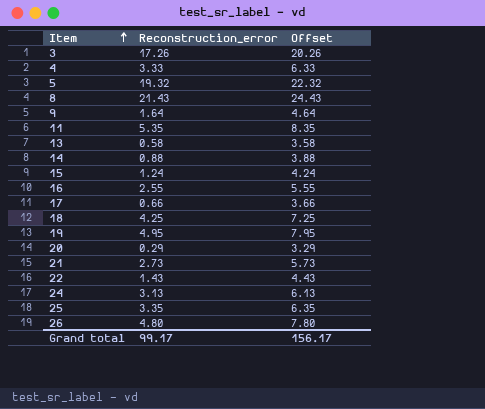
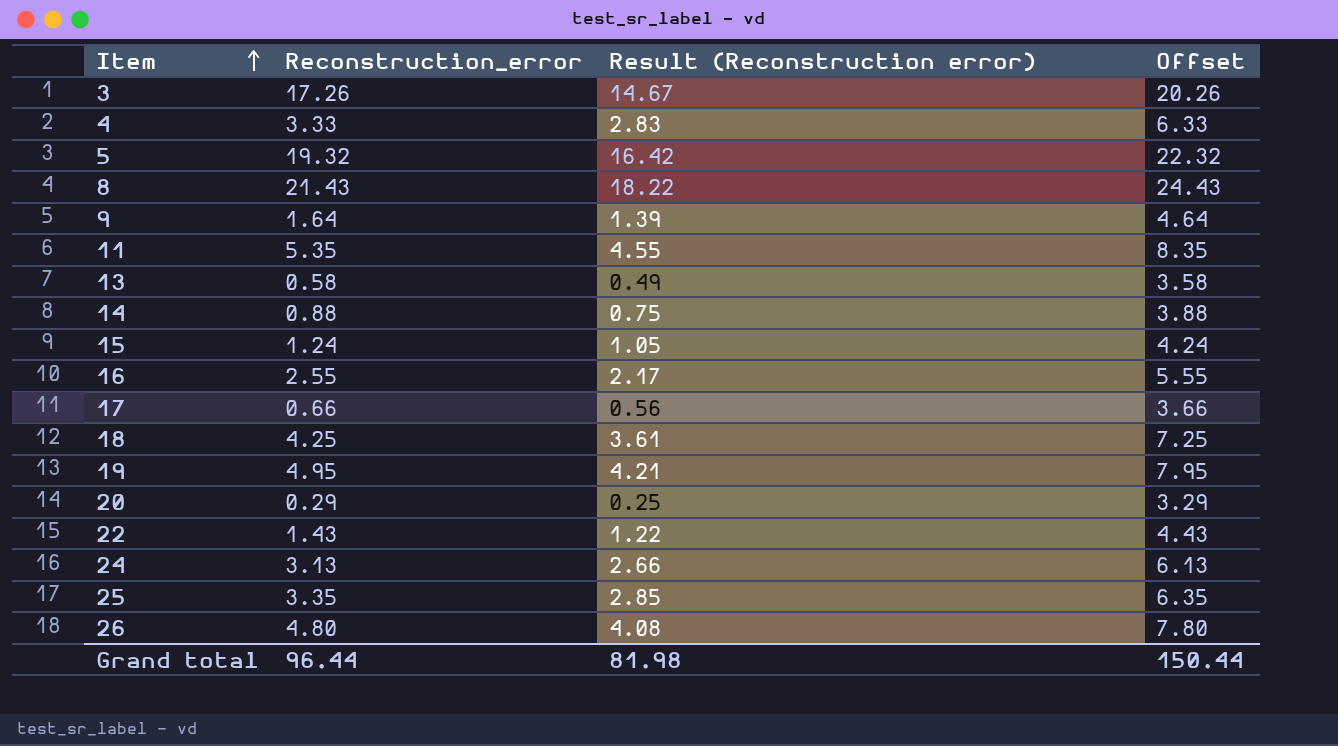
column Result (Reconstruction error) | formula: none -> [Reconstruction_error] * 0.85
row 21: 2.73 | 5.73 -> none
Grand total | Reconstruction_error: 99.17 -> 96.44
Grand total | Offset: 156.17 -> 150.44

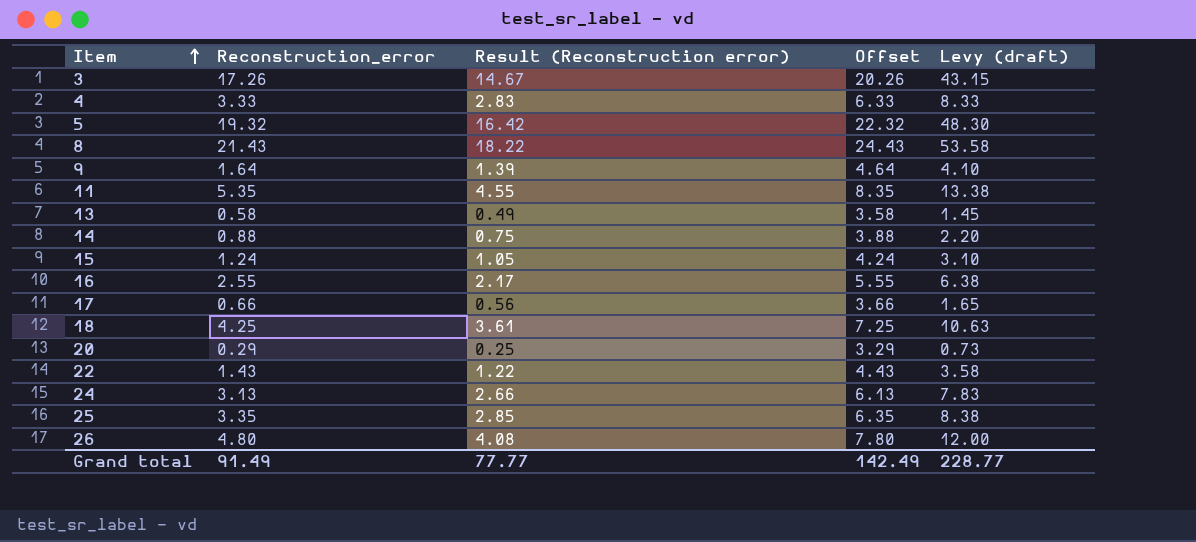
column Levy (draft) | formula: none -> [Reconstruction_error] * 2.5
row 19: 4.95 | 4.21 | 7.95 -> none
Grand total | Reconstruction_error: 96.44 -> 91.49
Grand total | Result (Reconstruction error): 81.98 -> 77.77
Grand total | Offset: 150.44 -> 142.49

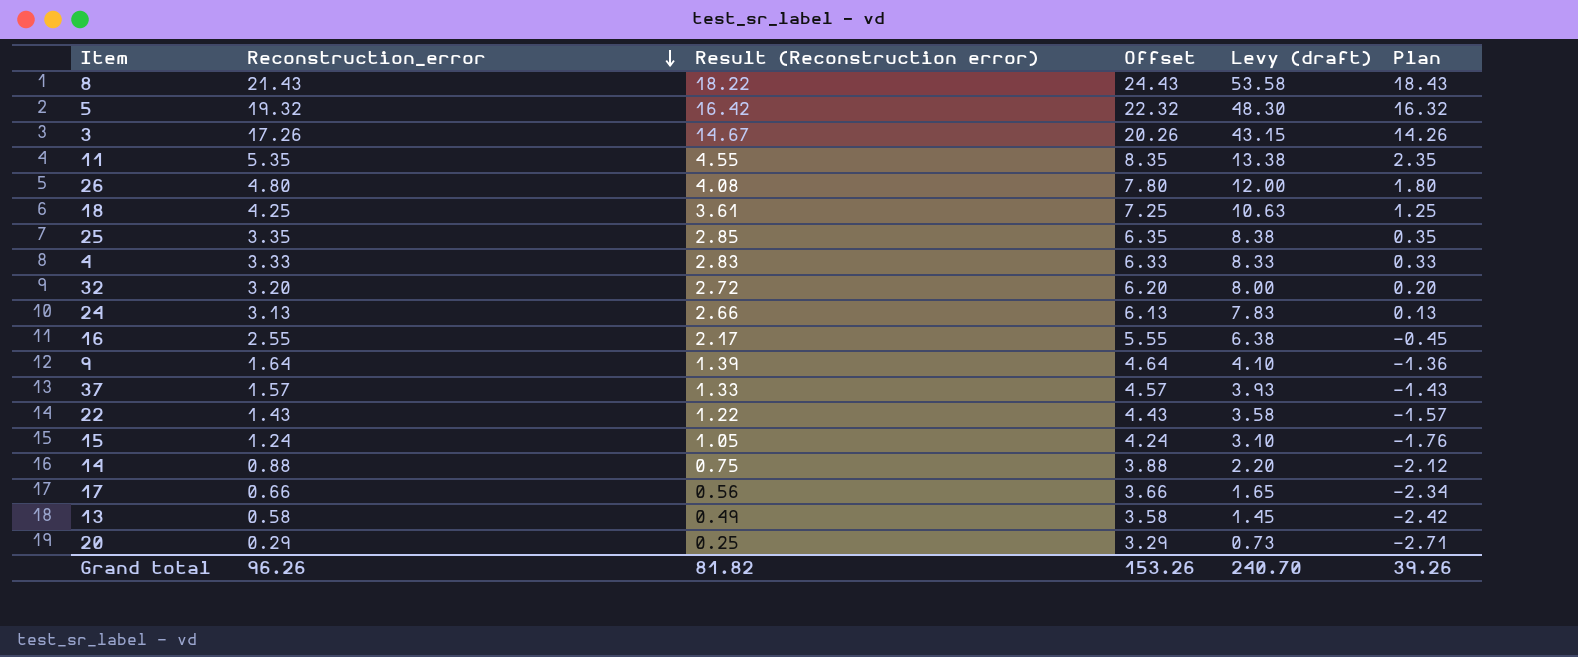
row order: Item ascending -> Reconstruction_error descending
column Plan | formula: none -> [Reconstruction_error] - 3
row 32: none -> 3.20 | 2.72 | 6.20 | 8.00 | 0.20
row 37: none -> 1.57 | 1.33 | 4.57 | 3.93 | -1.43
Grand total | Reconstruction_error: 91.49 -> 96.26
Grand total | Result (Reconstruction error): 77.77 -> 81.82
Grand total | Offset: 142.49 -> 153.26
Grand total | Levy (draft): 228.77 -> 240.70

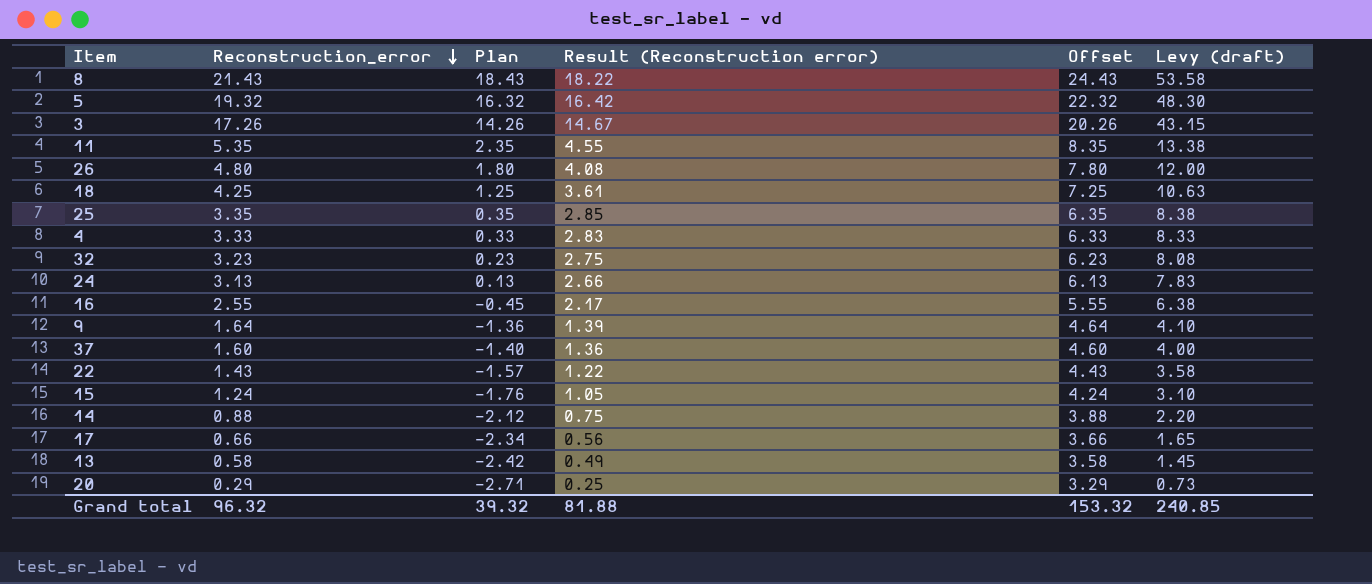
column Plan | position: 6 -> 3
32 | Reconstruction_error: 3.20 -> 3.23
32 | Plan: 0.20 -> 0.23
32 | Result (Reconstruction error): 2.72 -> 2.75
32 | Offset: 6.20 -> 6.23
32 | Levy (draft): 8.00 -> 8.08
37 | Reconstruction_error: 1.57 -> 1.60
37 | Plan: -1.43 -> -1.40
37 | Result (Reconstruction error): 1.33 -> 1.36
37 | Offset: 4.57 -> 4.60
37 | Levy (draft): 3.93 -> 4.00
Grand total | Reconstruction_error: 96.26 -> 96.32
Grand total | Plan: 39.26 -> 39.32
Grand total | Result (Reconstruction error): 81.82 -> 81.88
Grand total | Offset: 153.26 -> 153.32
Grand total | Levy (draft): 240.70 -> 240.85

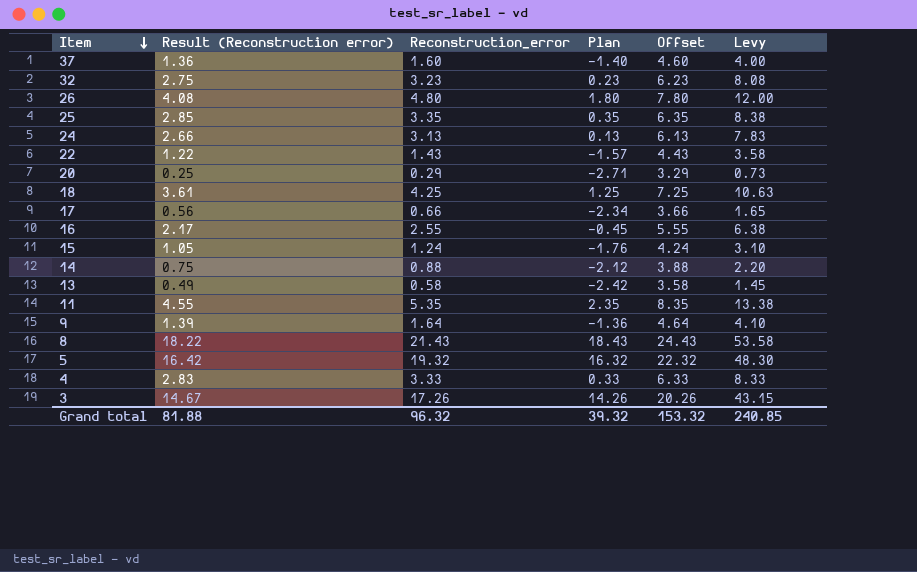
row order: Reconstruction_error descending -> Item descending
column Result (Reconstruction error) | position: 4 -> 2
column name: Levy (draft) -> Levy

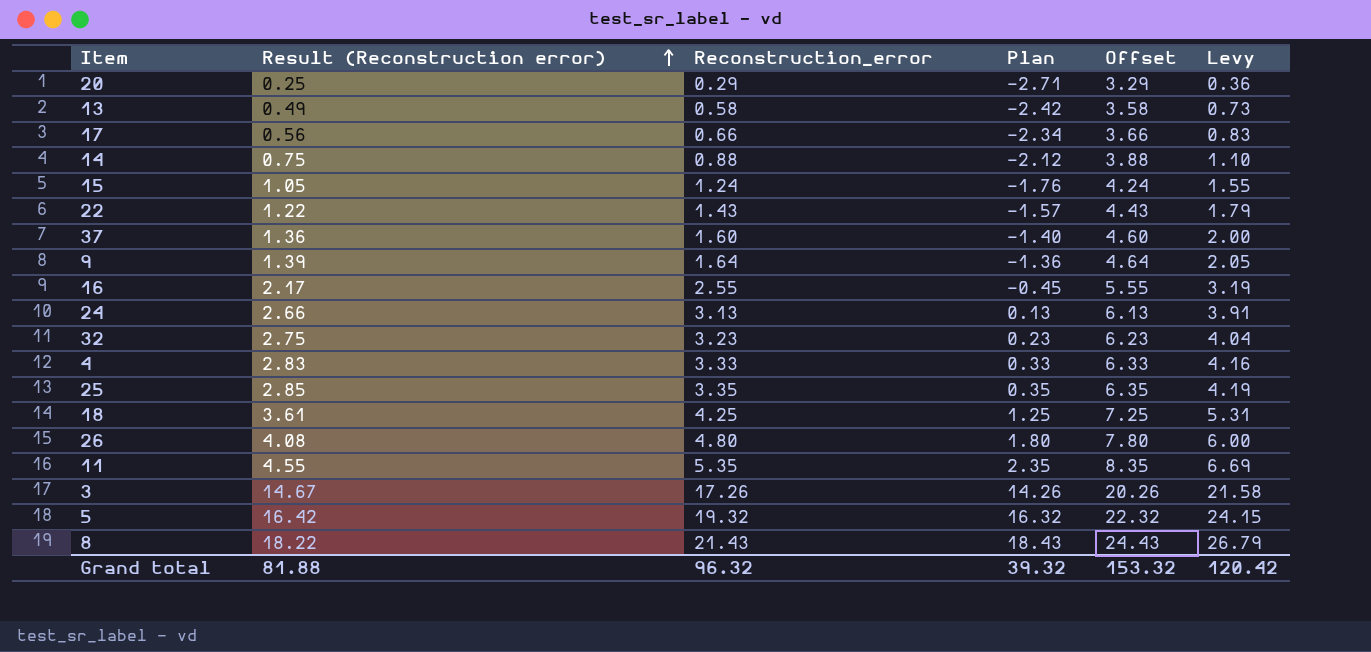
row order: Item descending -> Result (Reconstruction error) ascending
column Levy | formula: [Reconstruction_error] * 2.5 -> [Reconstruction_error] * 1.25
Grand total | Levy: 240.85 -> 120.42

